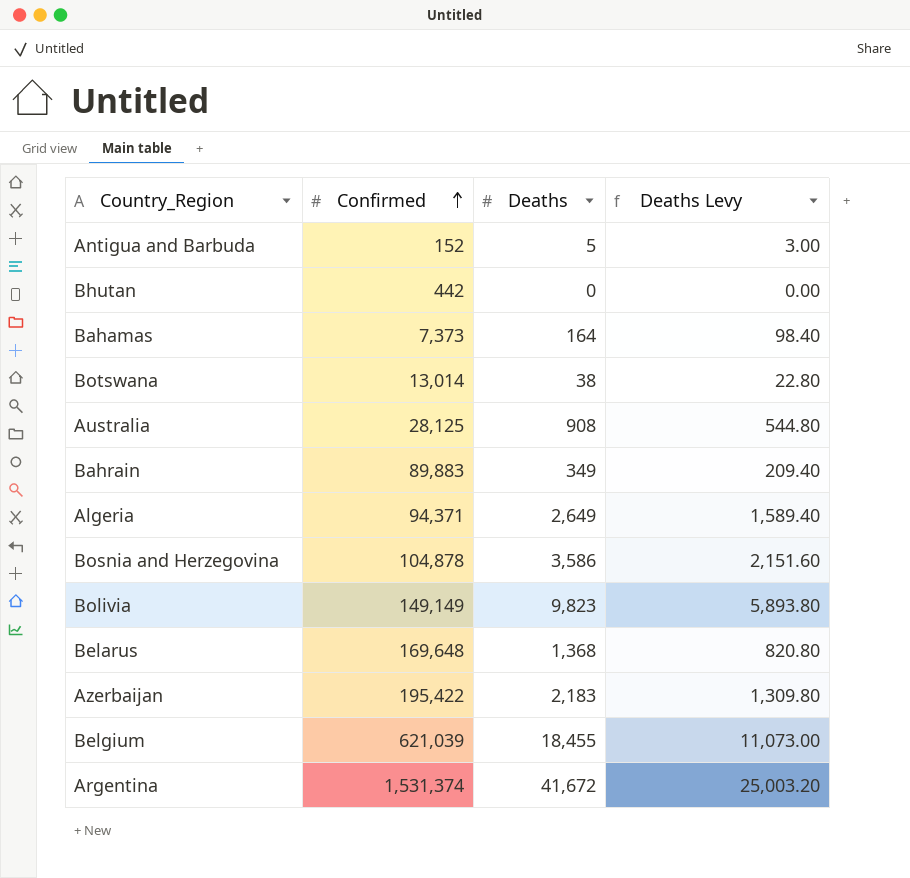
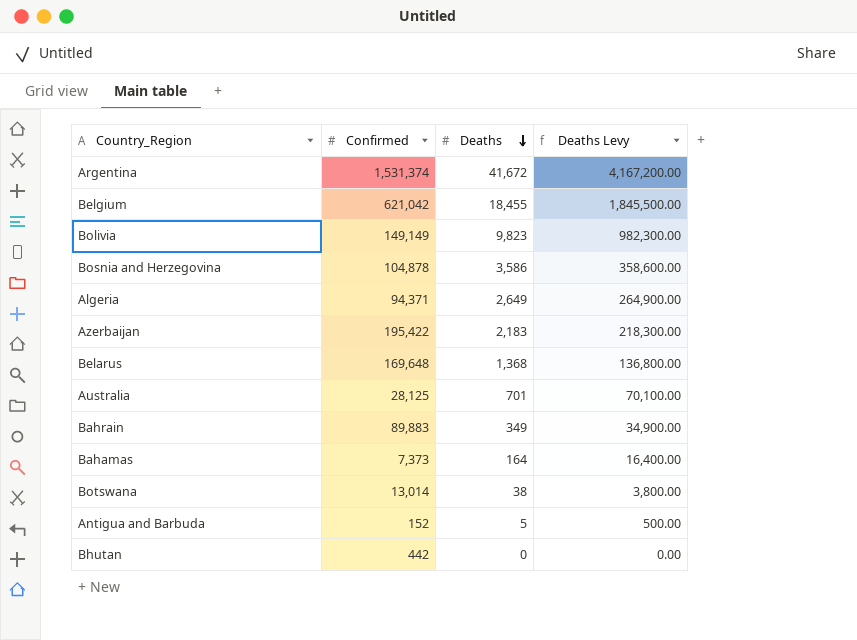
row order: Confirmed ascending -> Deaths descending
column Deaths Levy | formula: [Deaths] * 0.6 -> [Deaths] * 100
Belgium | Confirmed: 621,039 -> 621,042
Australia | Deaths: 908 -> 701

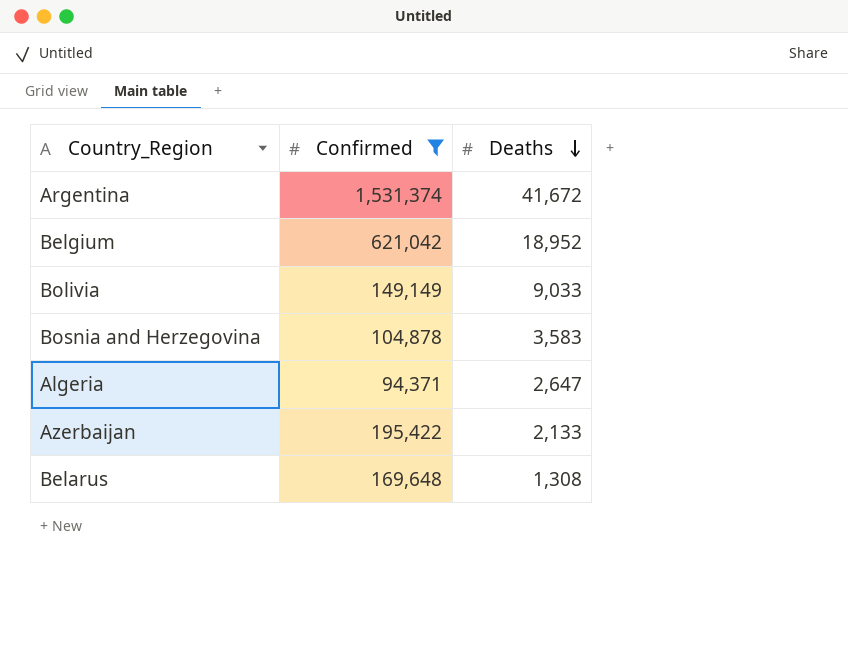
filter: none -> Confirmed >= 94,371
column Deaths Levy | formula: [Deaths] * 100 -> none
Belgium | Deaths: 18,455 -> 18,952
Bolivia | Deaths: 9,823 -> 9,033
Bosnia and Herzegovina | Deaths: 3,586 -> 3,583
Algeria | Deaths: 2,649 -> 2,647
Azerbaijan | Deaths: 2,183 -> 2,133
Belarus | Deaths: 1,368 -> 1,308

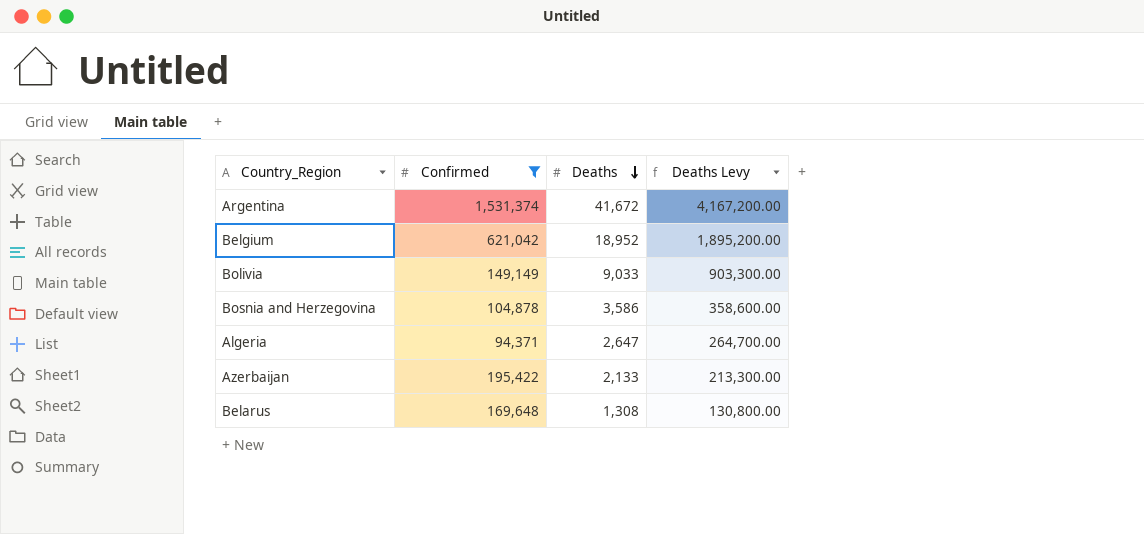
column Deaths Levy | formula: none -> [Deaths] * 100
Bosnia and Herzegovina | Deaths: 3,583 -> 3,586

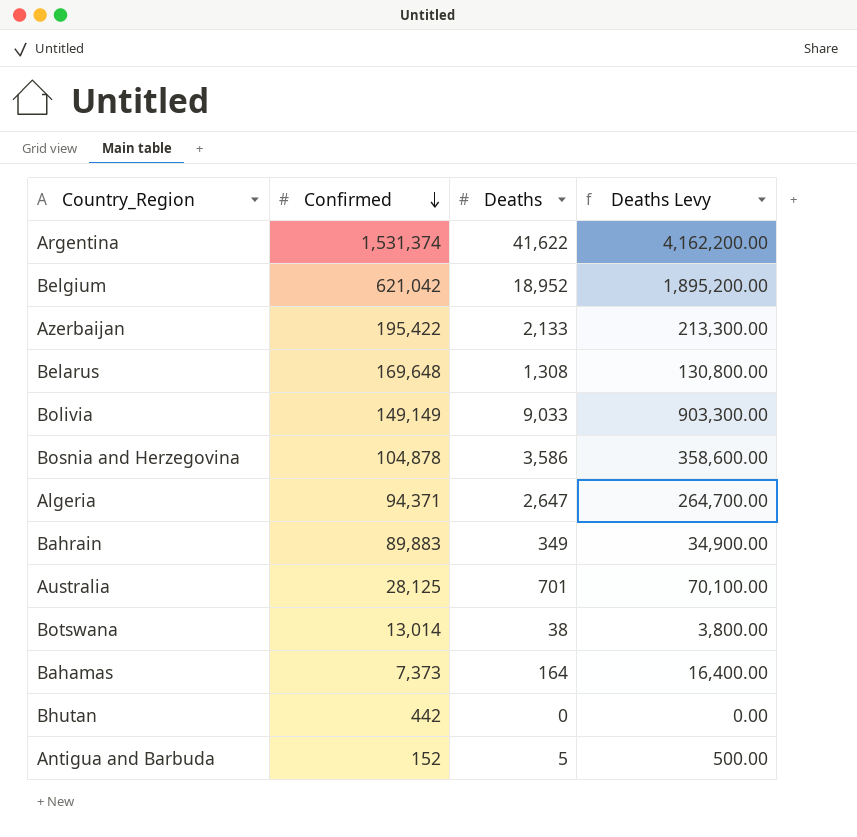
filter: Confirmed >= 94,371 -> none
row order: Deaths descending -> Confirmed descending
Argentina | Deaths: 41,672 -> 41,622
Argentina | Deaths Levy: 4,167,200.00 -> 4,162,200.00

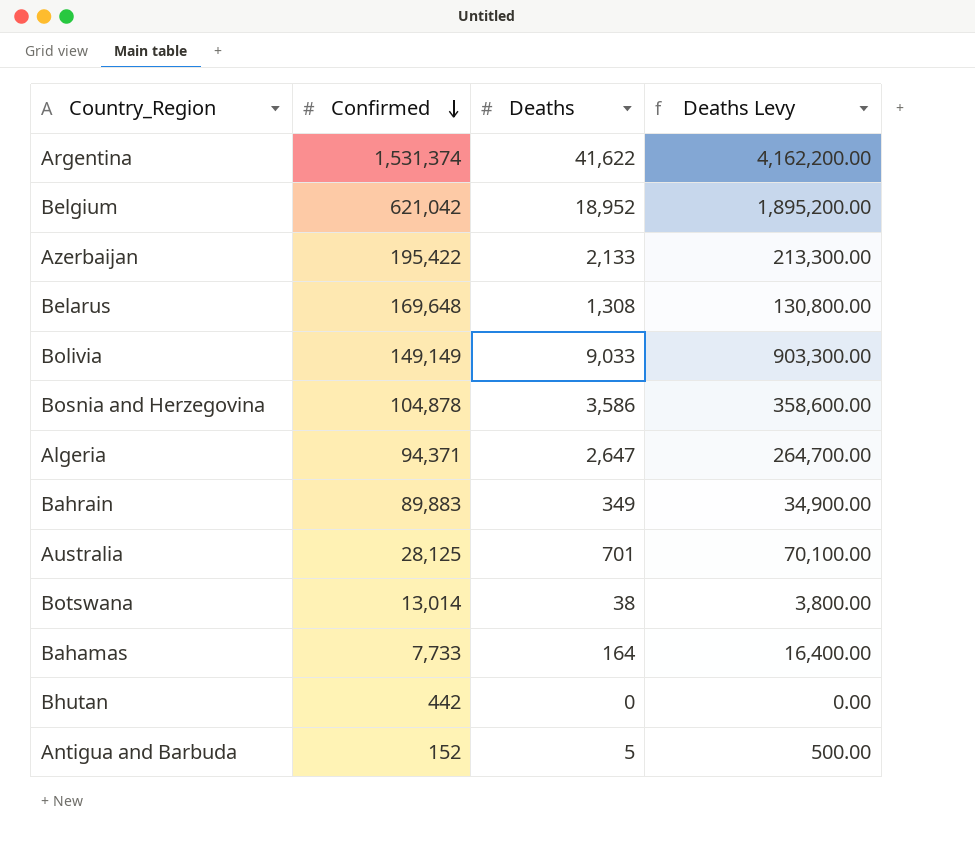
Bahamas | Confirmed: 7,373 -> 7,733

